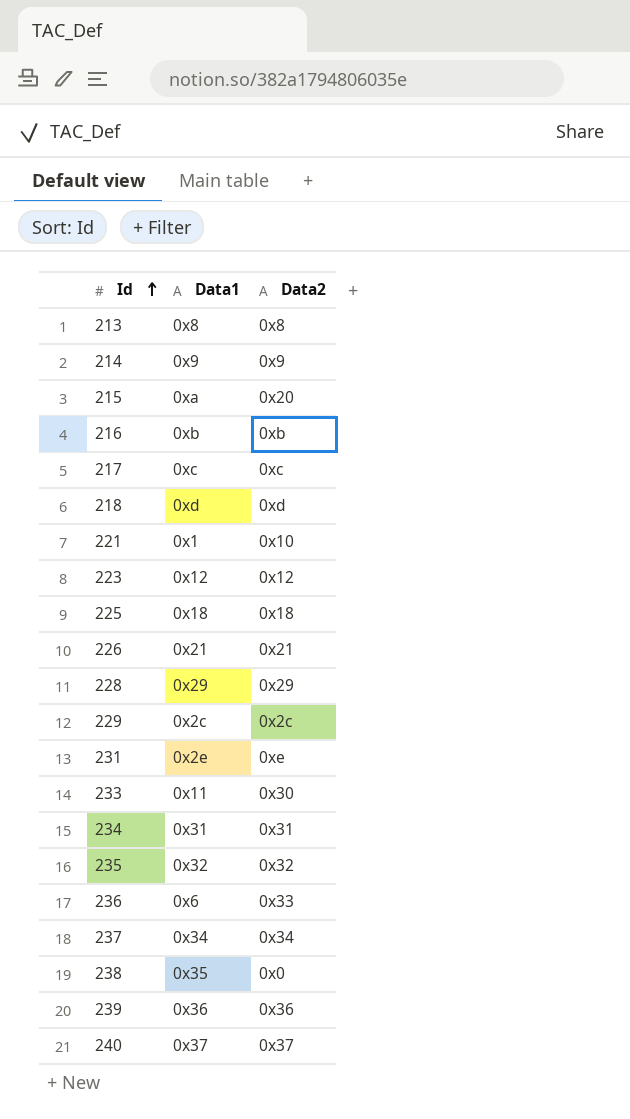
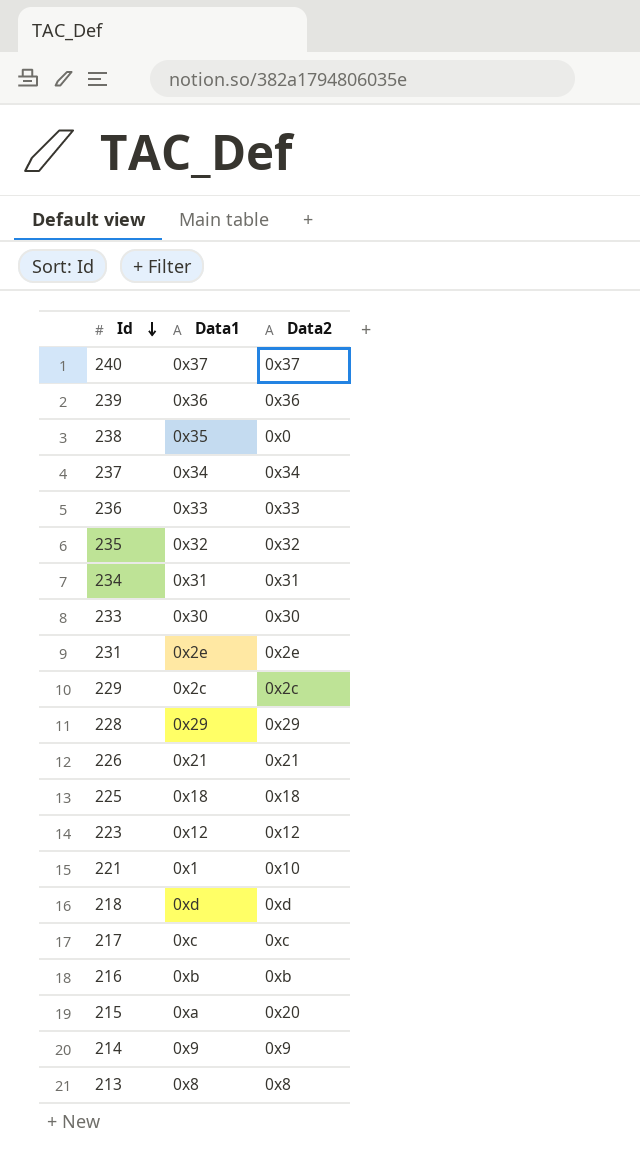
row order: Id ascending -> Id descending
236 | Data1: 0x6 -> 0x33
233 | Data1: 0x11 -> 0x30
231 | Data2: 0xe -> 0x2e

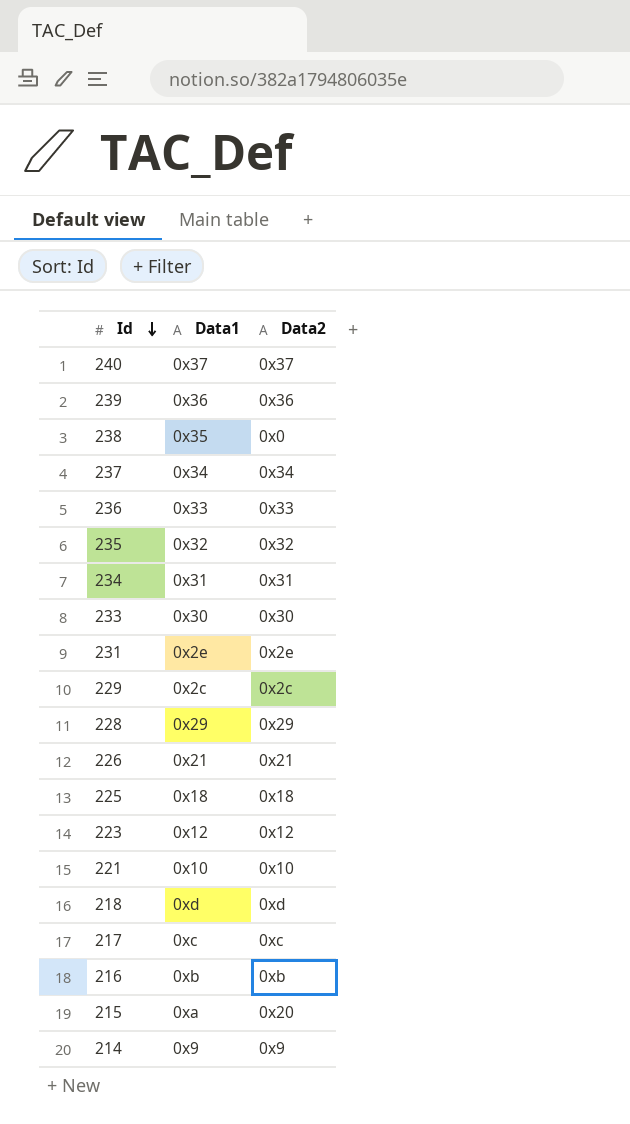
row 213: 0x8 | 0x8 -> none
221 | Data1: 0x1 -> 0x10

